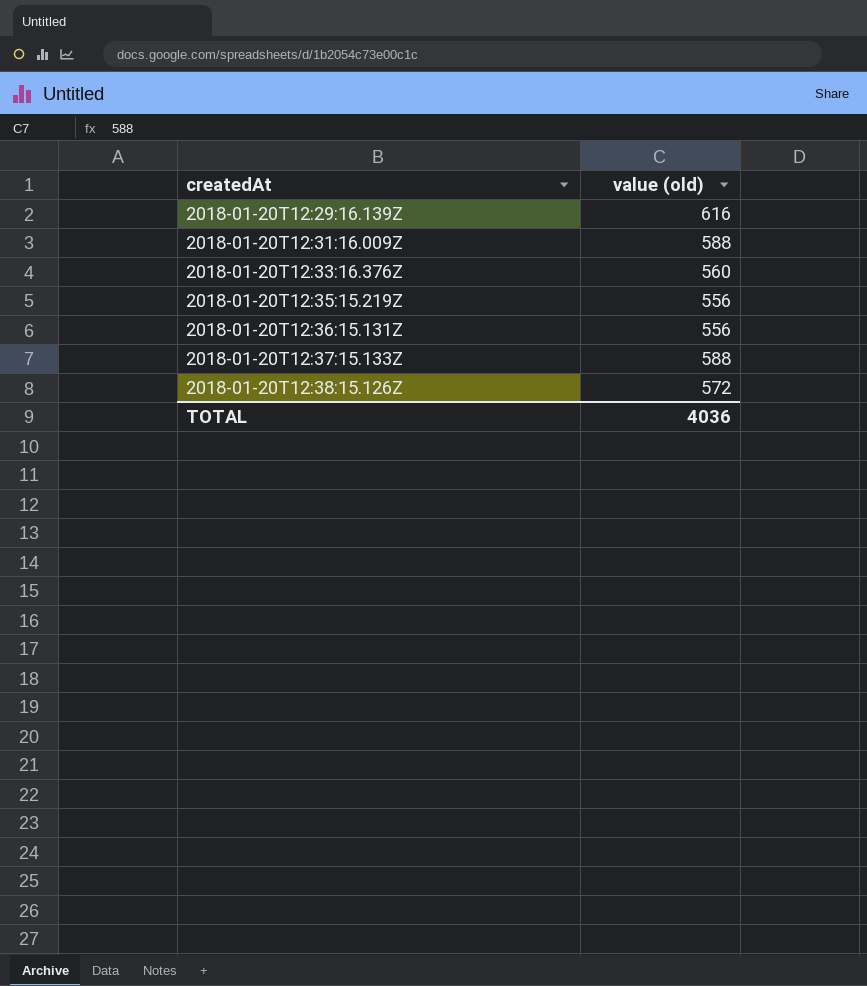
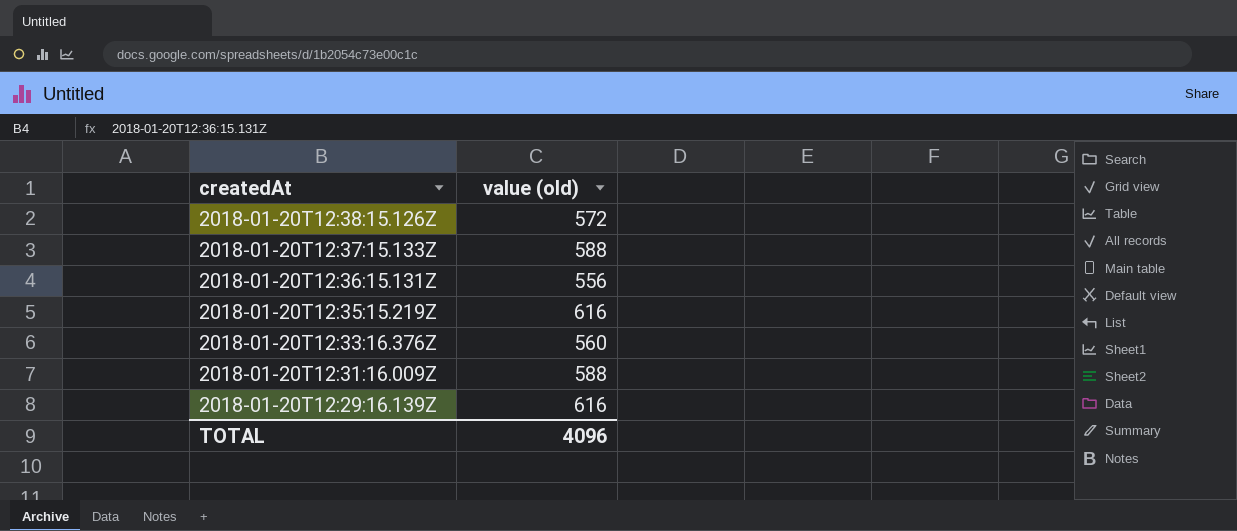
row order: createdAt ascending -> createdAt descending
2018-01-20T12:35:15.219Z | value (old): 556 -> 616
TOTAL | value (old): 4036 -> 4096

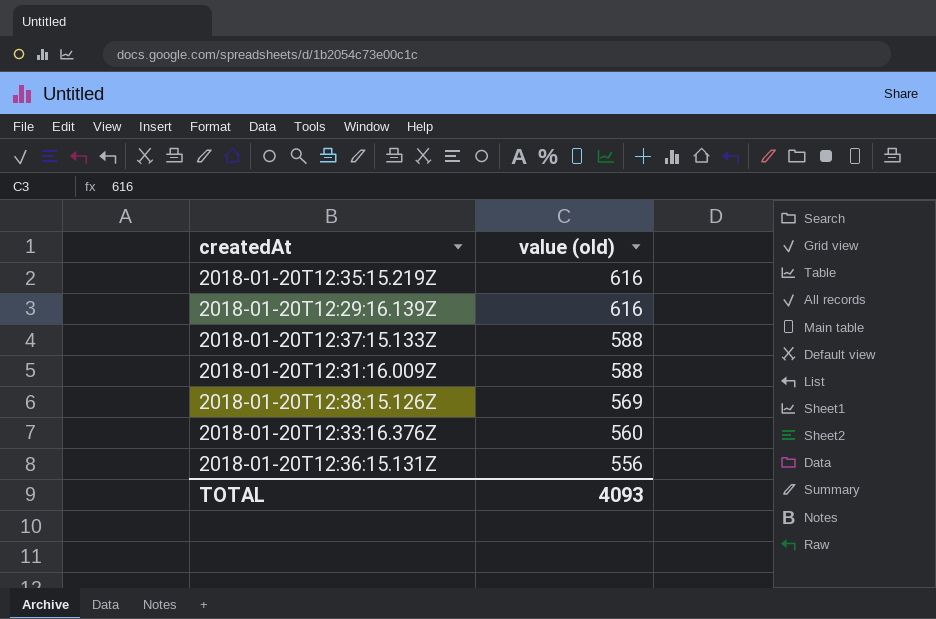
row order: createdAt descending -> value (old) descending
2018-01-20T12:38:15.126Z | value (old): 572 -> 569
TOTAL | value (old): 4096 -> 4093

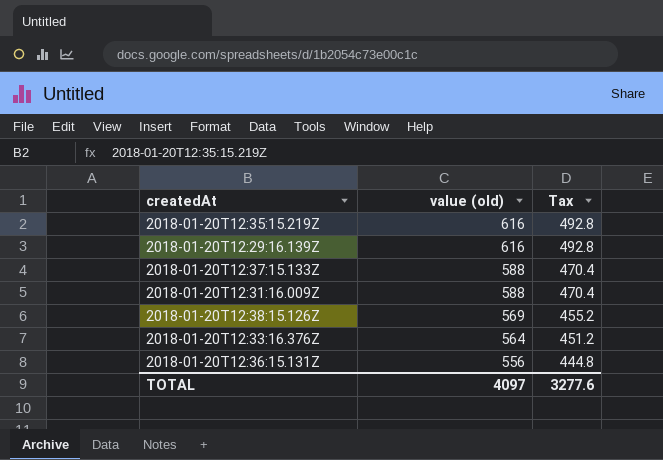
column Tax | formula: none -> [value (old)] * 0.8
2018-01-20T12:33:16.376Z | value (old): 560 -> 564
TOTAL | value (old): 4093 -> 4097

